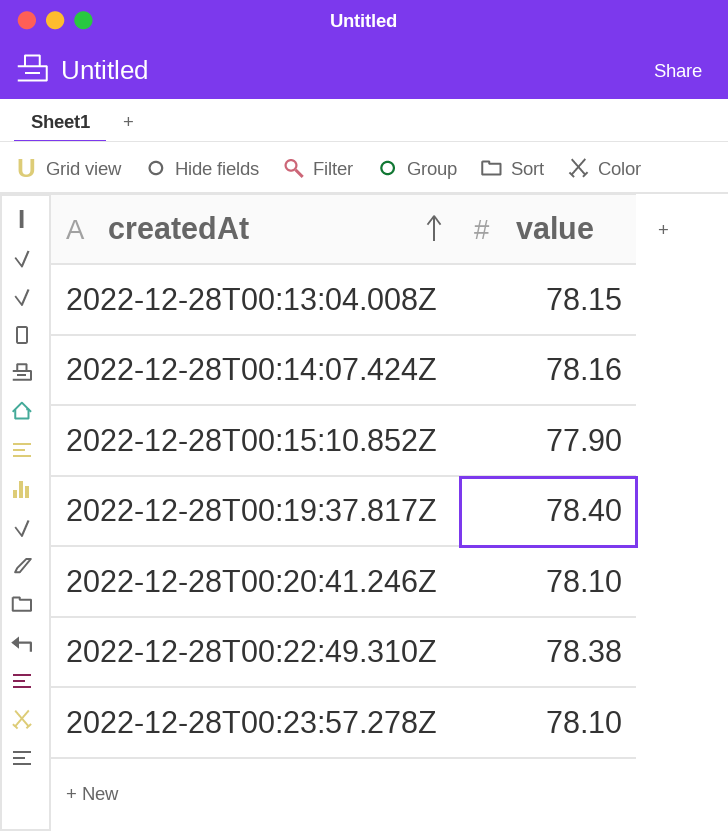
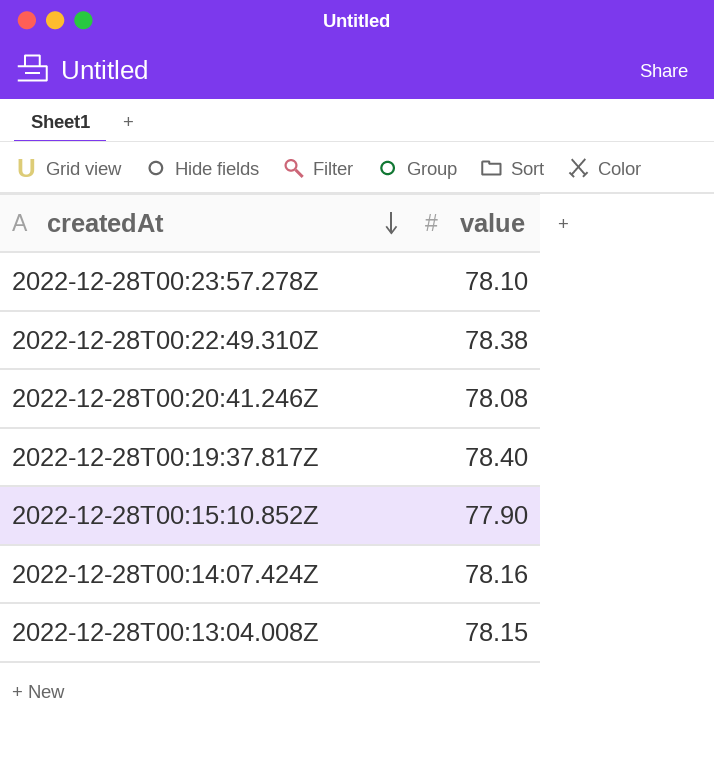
row order: createdAt ascending -> createdAt descending
2022-12-28T00:20:41.246Z | value: 78.10 -> 78.08

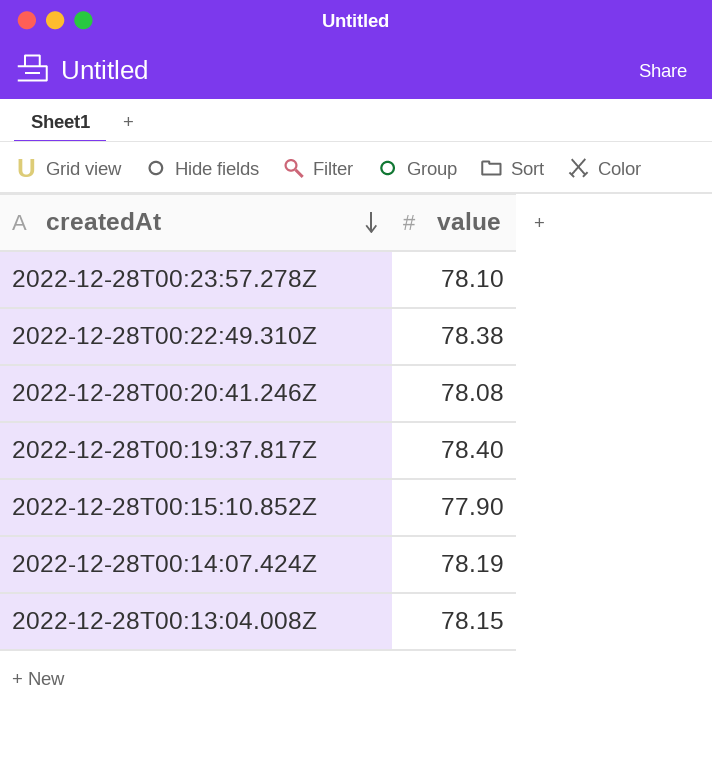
2022-12-28T00:14:07.424Z | value: 78.16 -> 78.19

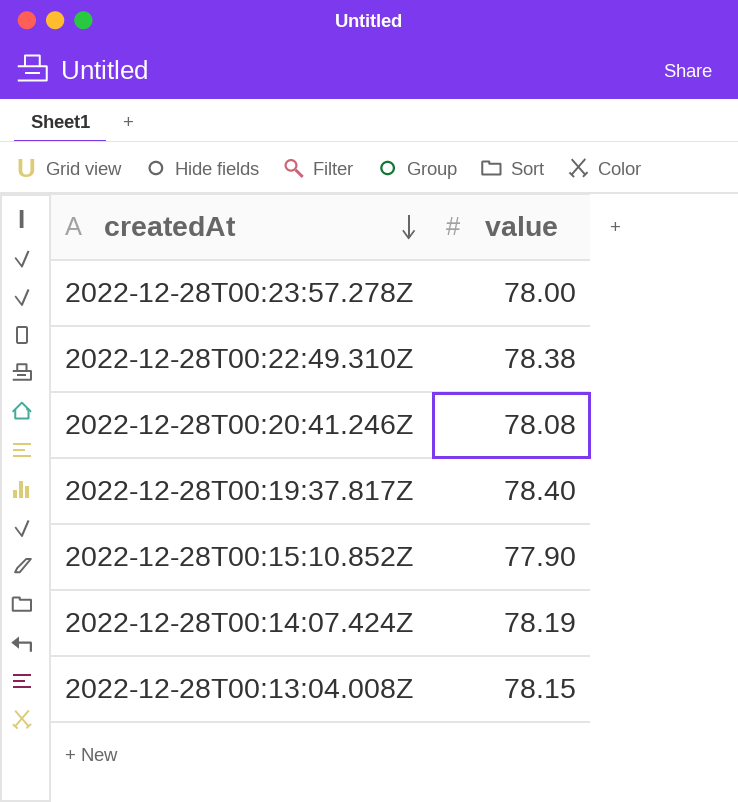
2022-12-28T00:23:57.278Z | value: 78.10 -> 78.00

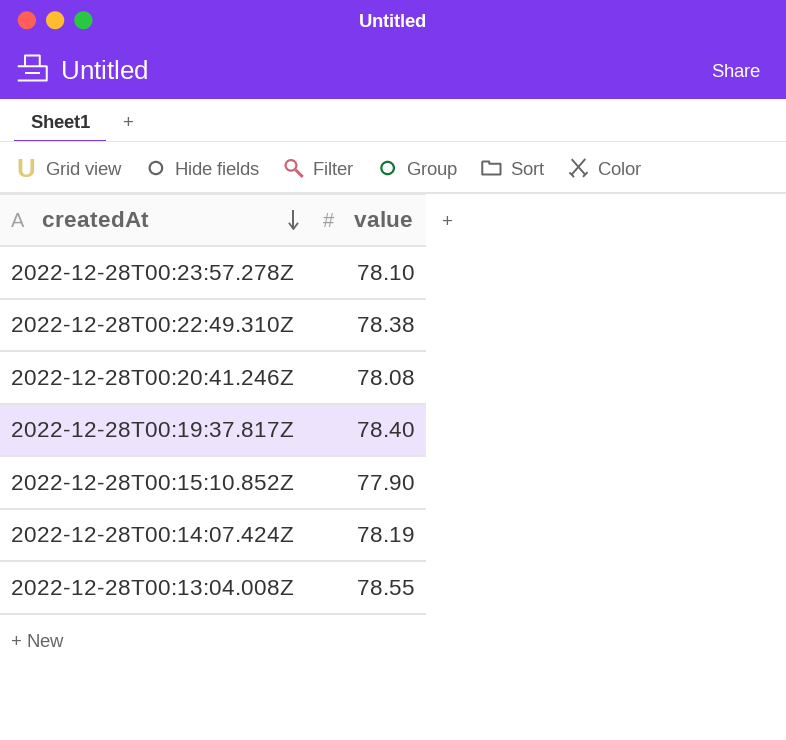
2022-12-28T00:23:57.278Z | value: 78.00 -> 78.10
2022-12-28T00:13:04.008Z | value: 78.15 -> 78.55

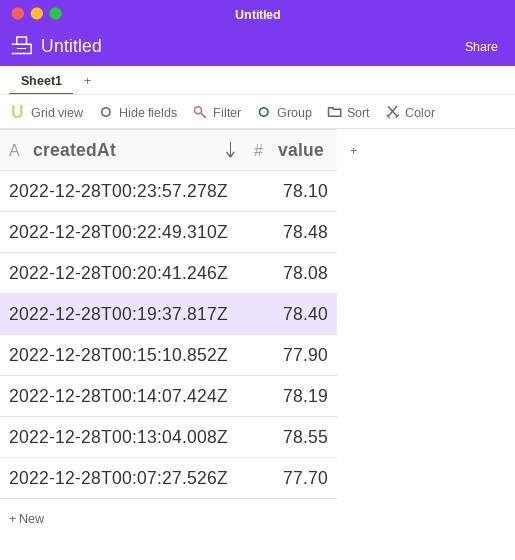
2022-12-28T00:22:49.310Z | value: 78.38 -> 78.48
row 2022-12-28T00:07:27.526Z: none -> 77.70

